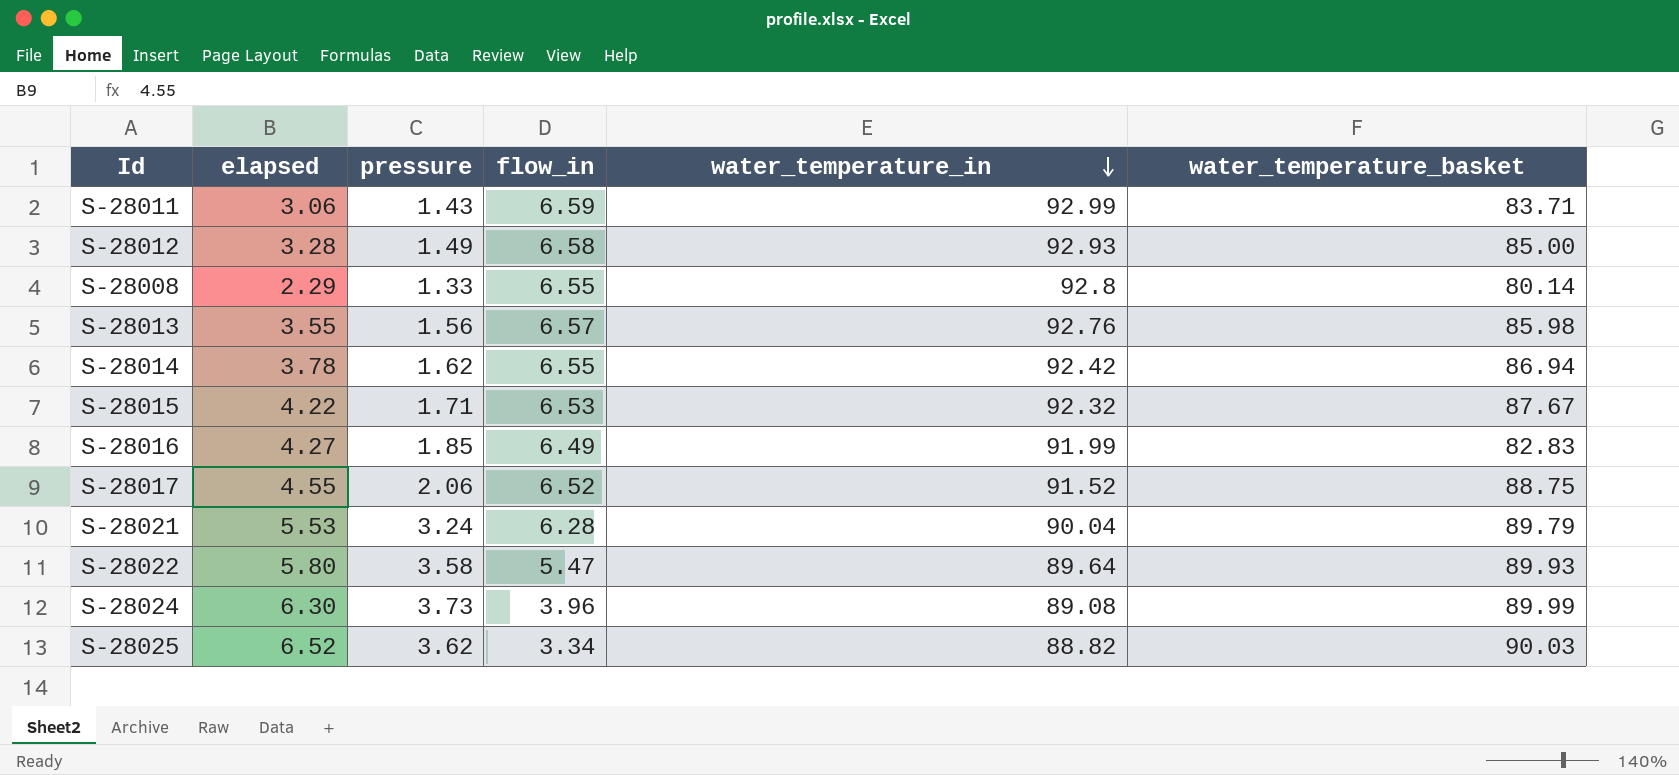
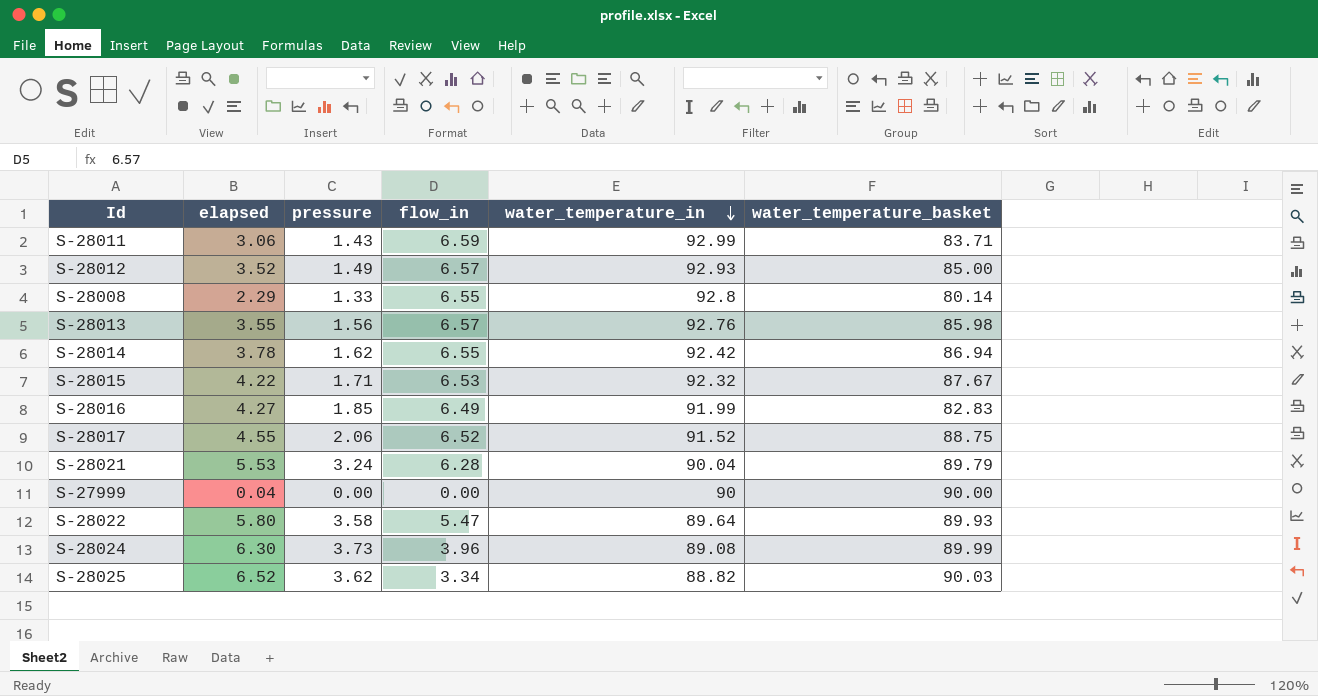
S-28012 | elapsed: 3.28 -> 3.52
S-28012 | flow_in: 6.58 -> 6.57
row S-27999: none -> 0.04 | 0.00 | 0.00 | 90 | 90.00

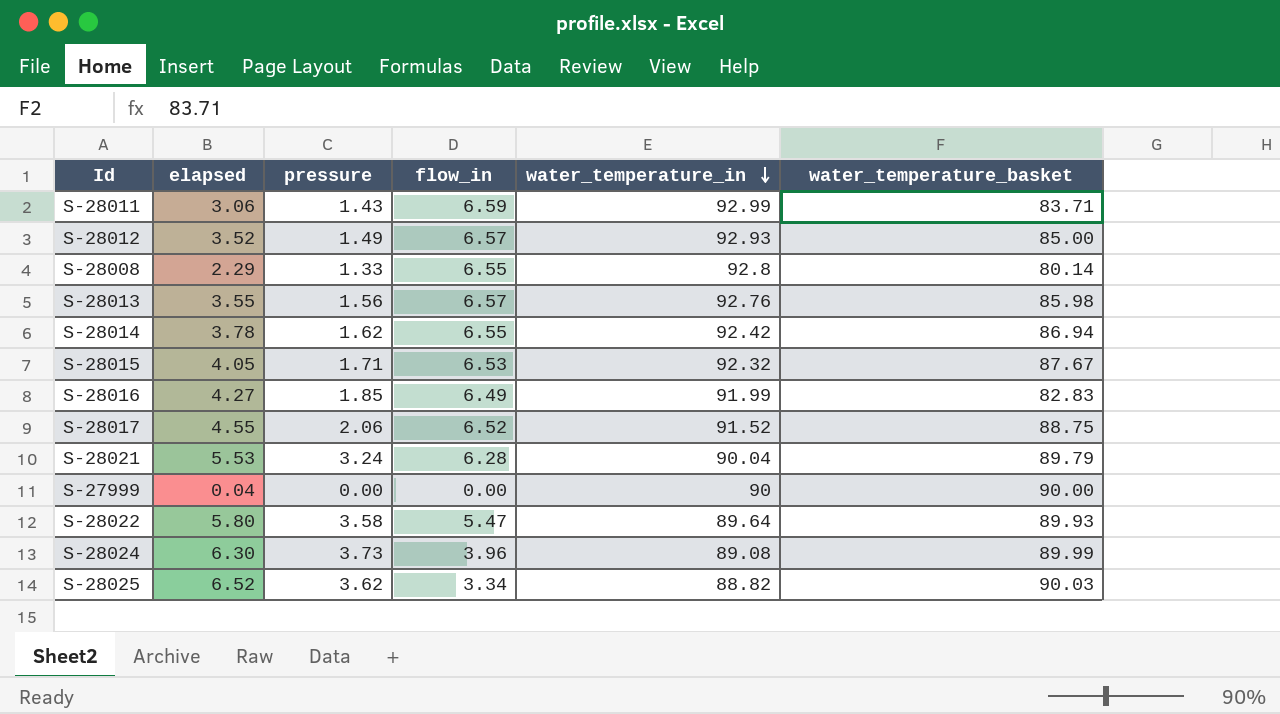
S-28015 | elapsed: 4.22 -> 4.05

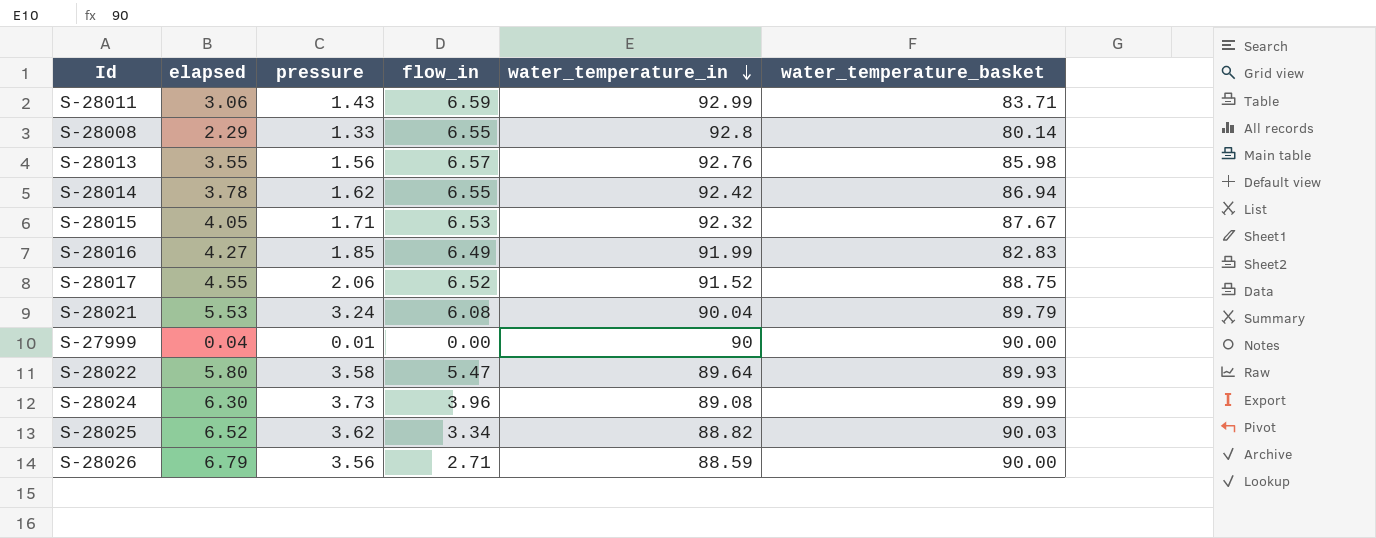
row S-28012: 3.52 | 1.49 | 6.57 | 92.93 | 85.00 -> none
S-28021 | flow_in: 6.28 -> 6.08
S-27999 | pressure: 0.00 -> 0.01
row S-28026: none -> 6.79 | 3.56 | 2.71 | 88.59 | 90.00

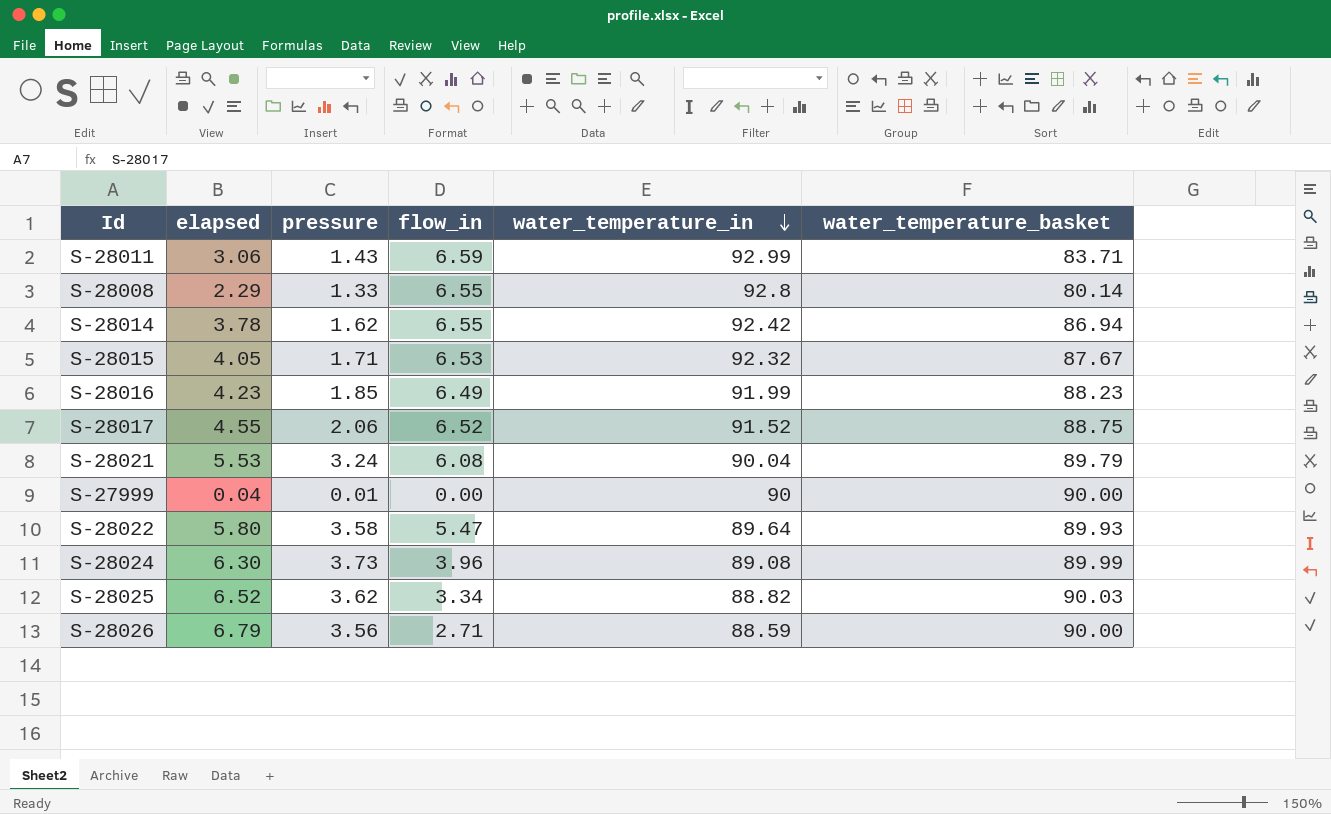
row S-28013: 3.55 | 1.56 | 6.57 | 92.76 | 85.98 -> none
S-28016 | elapsed: 4.27 -> 4.23
S-28016 | water_temperature_basket: 82.83 -> 88.23

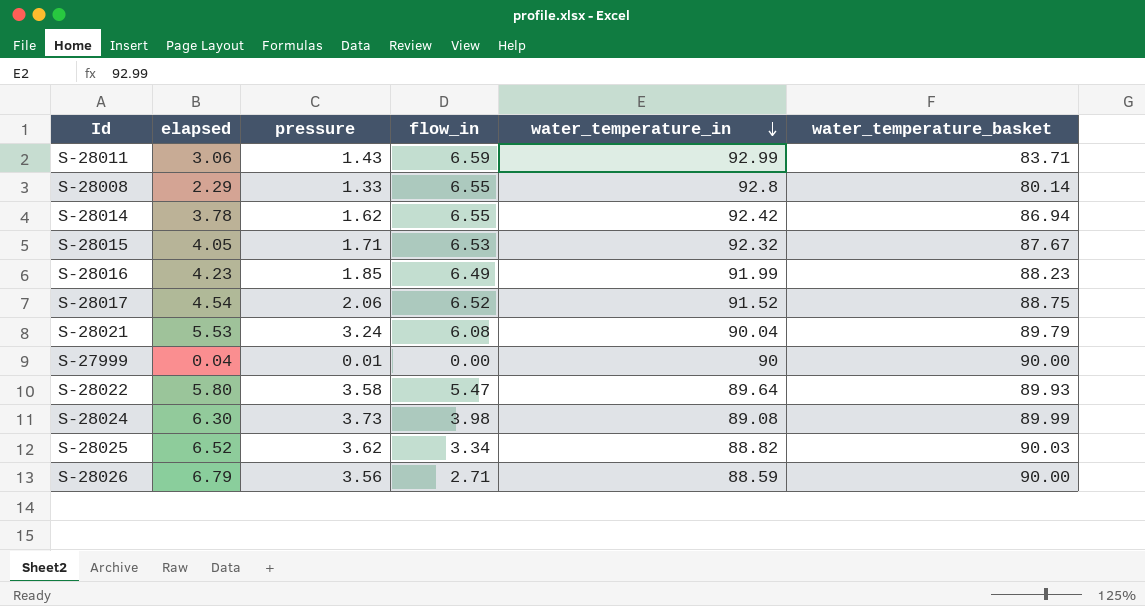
S-28017 | elapsed: 4.55 -> 4.54
S-28024 | flow_in: 3.96 -> 3.98

